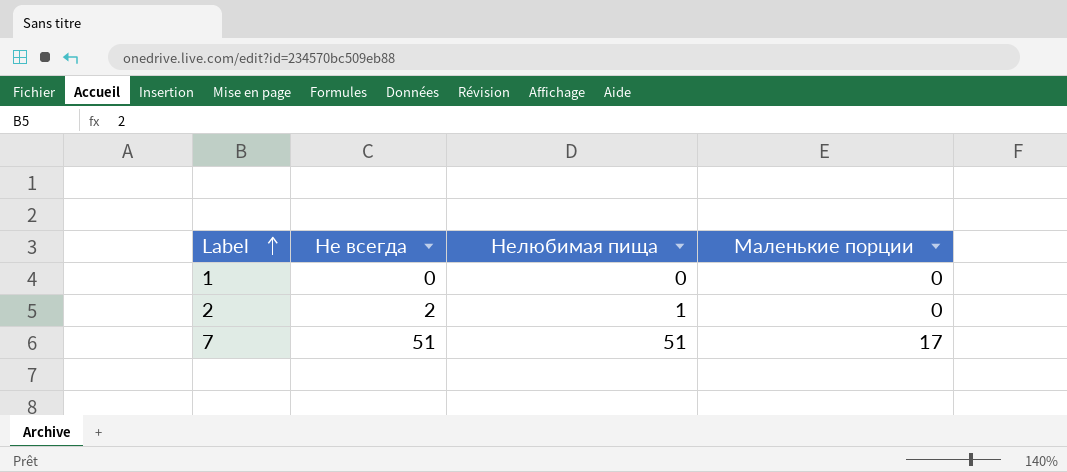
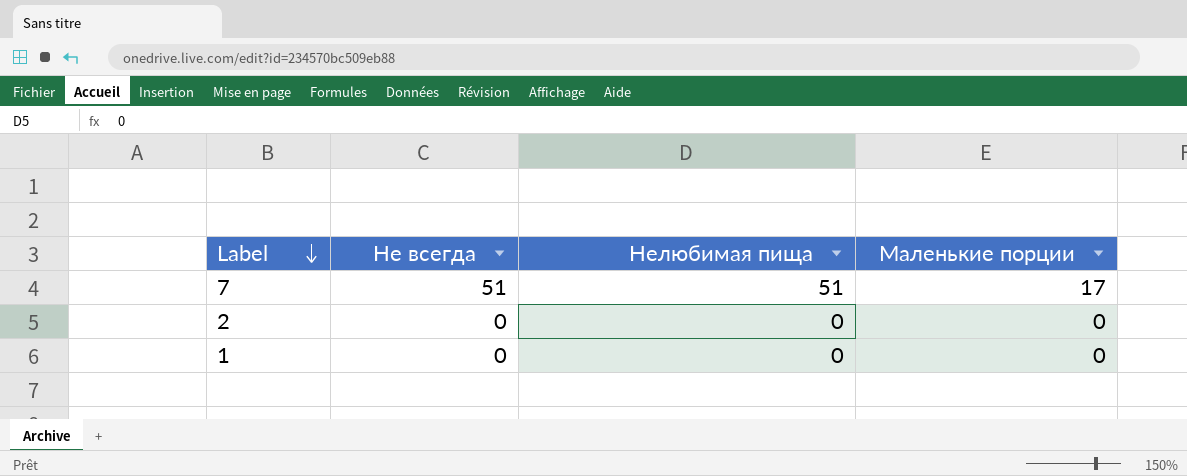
row order: Label ascending -> Label descending
2 | Не всегда: 2 -> 0
2 | Нелюбимая пища: 1 -> 0

